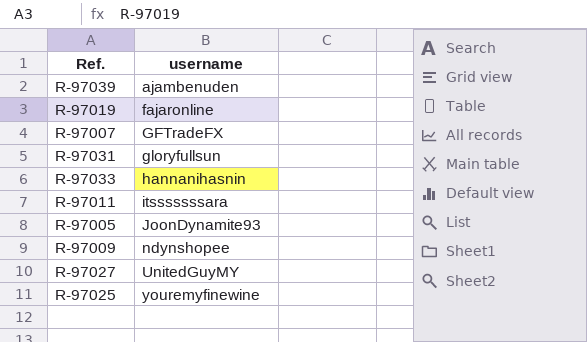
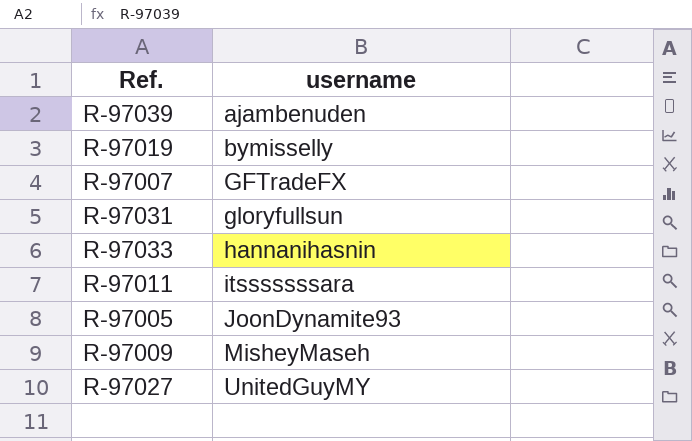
row R-97025: youremyfinewine -> none
R-97019 | username: fajaronline -> bymisselly
R-97009 | username: ndynshopee -> MisheyMaseh

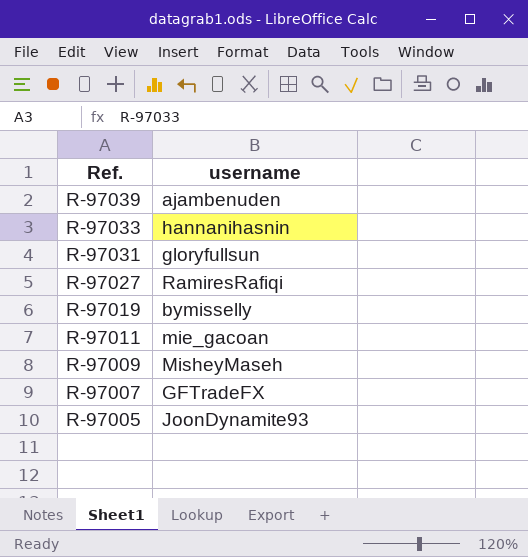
row order: username ascending -> Ref. descending
R-97027 | username: UnitedGuyMY -> RamiresRafiqi
R-97011 | username: itsssssssara -> mie_gacoan

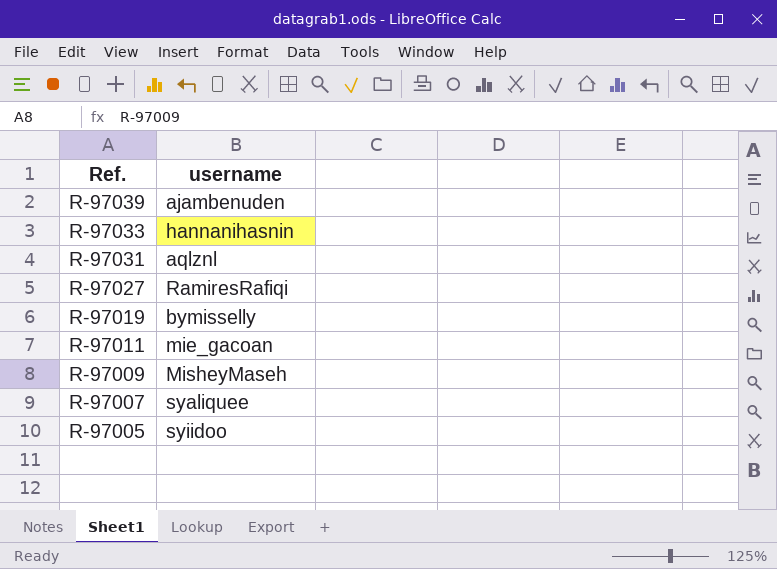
R-97031 | username: gloryfullsun -> aqlznl
R-97007 | username: GFTradeFX -> syaliquee
R-97005 | username: JoonDynamite93 -> syiidoo

